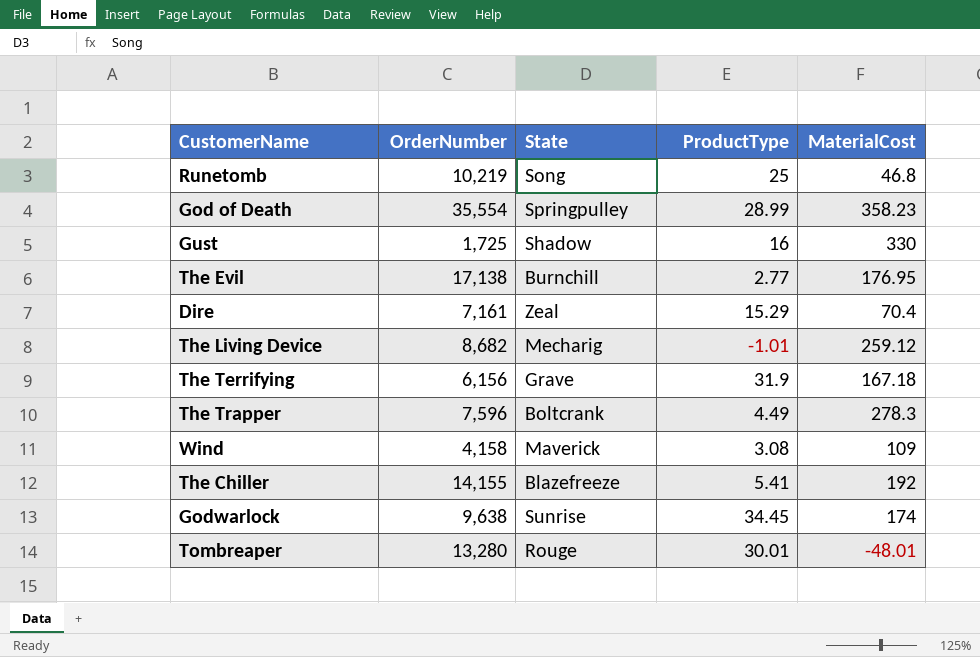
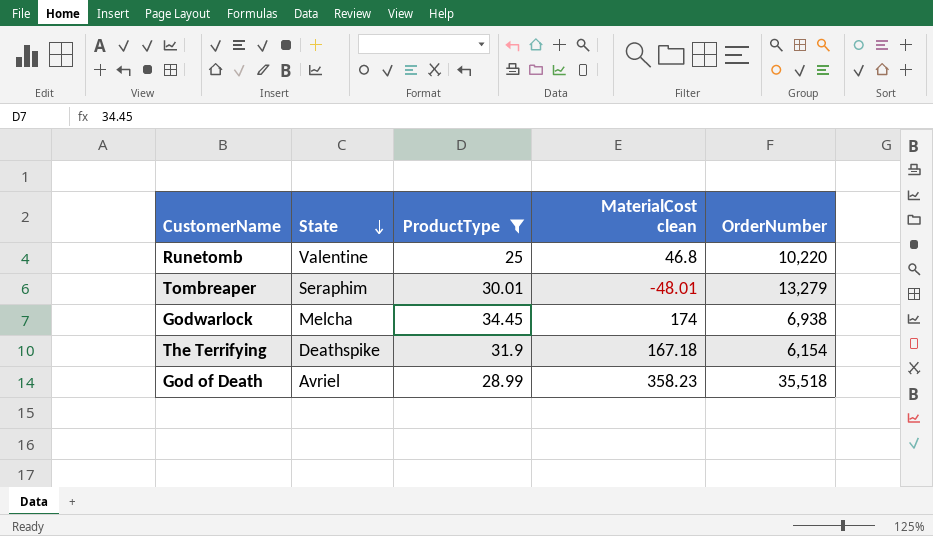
filter: none -> ProductType >= 25
row order: none -> State descending
column name: MaterialCost -> MaterialCost clean
column OrderNumber | position: 2 -> 5
Runetomb | State: Song -> Valentine
Runetomb | OrderNumber: 10,219 -> 10,220
Tombreaper | State: Rouge -> Seraphim
Tombreaper | OrderNumber: 13,280 -> 13,279
Godwarlock | State: Sunrise -> Melcha
Godwarlock | OrderNumber: 9,638 -> 6,938
The Terrifying | State: Grave -> Deathspike
The Terrifying | OrderNumber: 6,156 -> 6,154
God of Death | State: Springpulley -> Avriel
God of Death | OrderNumber: 35,554 -> 35,518

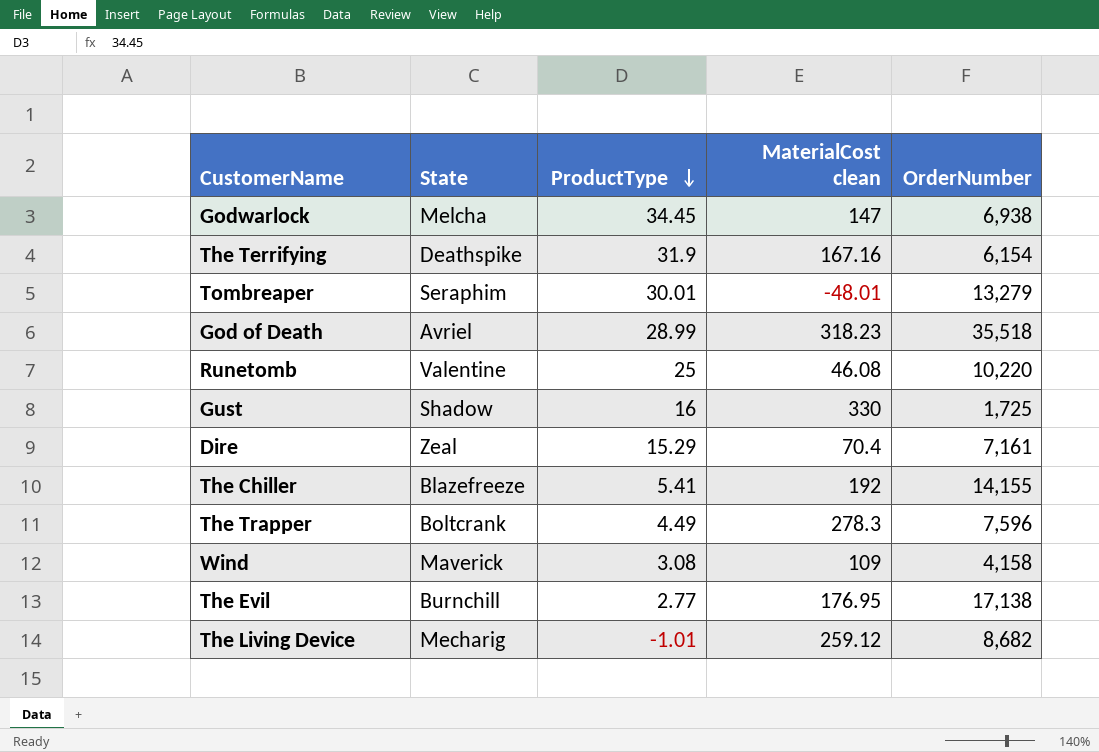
filter: ProductType >= 25 -> none
row order: State descending -> ProductType descending
Godwarlock | MaterialCost clean: 174 -> 147
The Terrifying | MaterialCost clean: 167.18 -> 167.16
God of Death | MaterialCost clean: 358.23 -> 318.23
Runetomb | MaterialCost clean: 46.8 -> 46.08

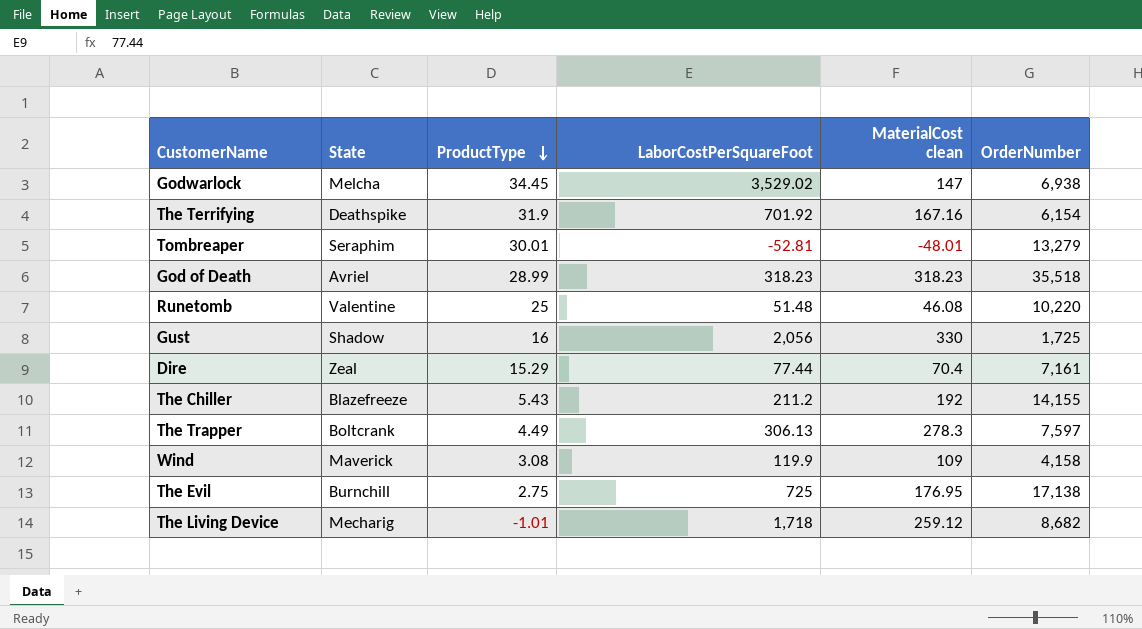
column LaborCostPerSquareFoot | position: none -> 4
The Chiller | ProductType: 5.41 -> 5.43
The Trapper | OrderNumber: 7,596 -> 7,597
The Evil | ProductType: 2.77 -> 2.75

